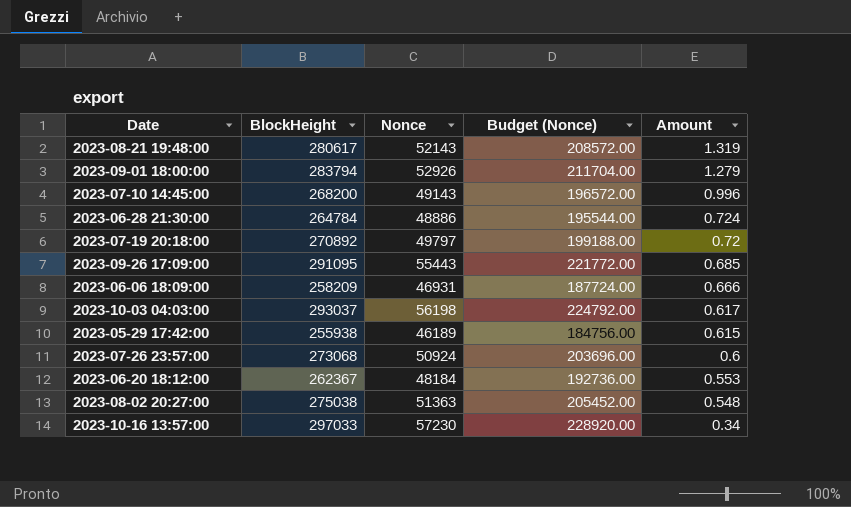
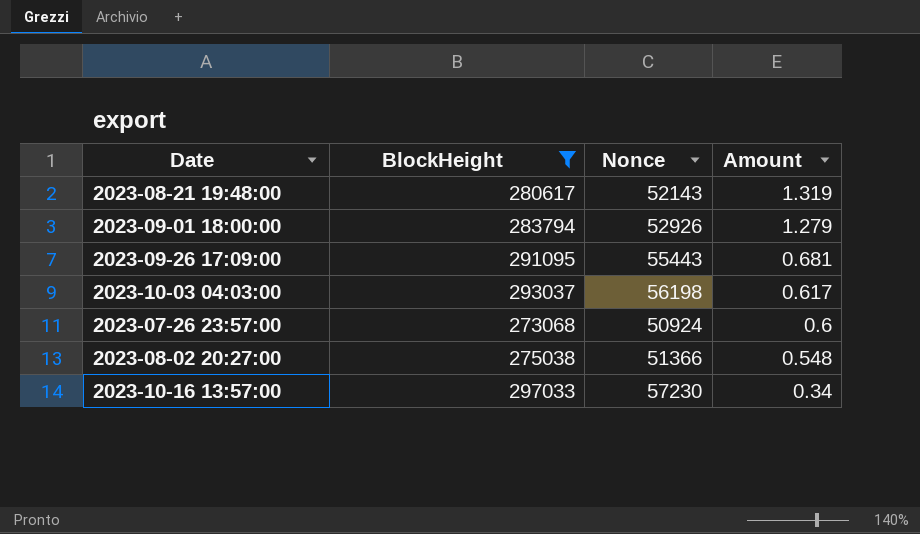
filter: none -> BlockHeight >= 273068
column Budget (Nonce) | formula: [Nonce] * 4 -> none
2023-09-26 17:09:00 | Amount: 0.685 -> 0.681
2023-08-02 20:27:00 | Nonce: 51363 -> 51366

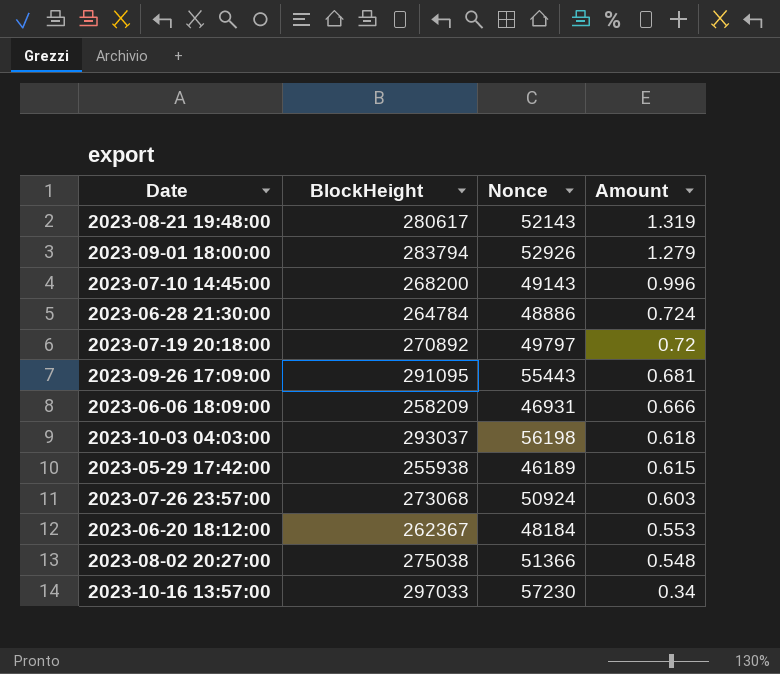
filter: BlockHeight >= 273068 -> none
2023-10-03 04:03:00 | Amount: 0.617 -> 0.618
2023-07-26 23:57:00 | Amount: 0.6 -> 0.603

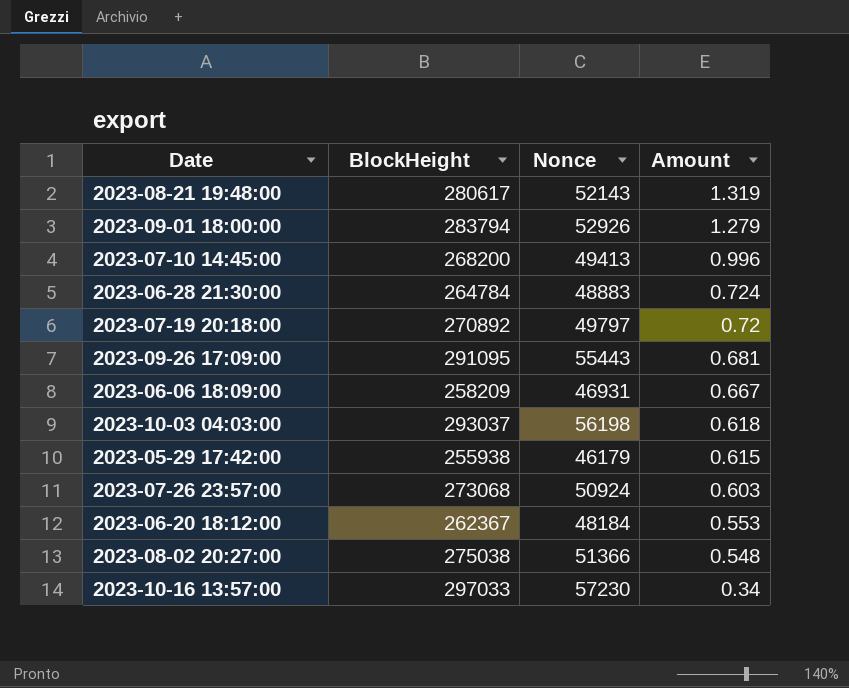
2023-07-10 14:45:00 | Nonce: 49143 -> 49413
2023-06-28 21:30:00 | Nonce: 48886 -> 48883
2023-06-06 18:09:00 | Amount: 0.666 -> 0.667
2023-05-29 17:42:00 | Nonce: 46189 -> 46179

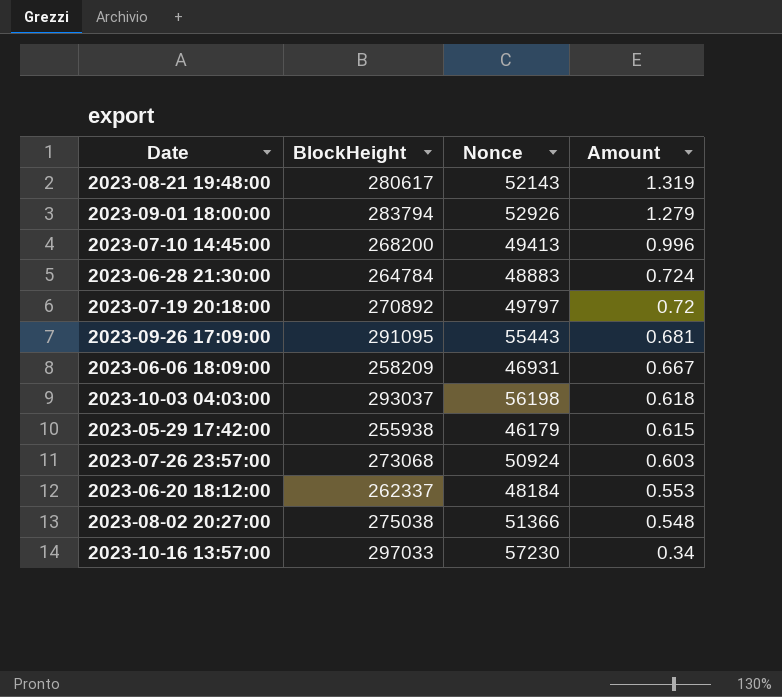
2023-06-20 18:12:00 | BlockHeight: 262367 -> 262337

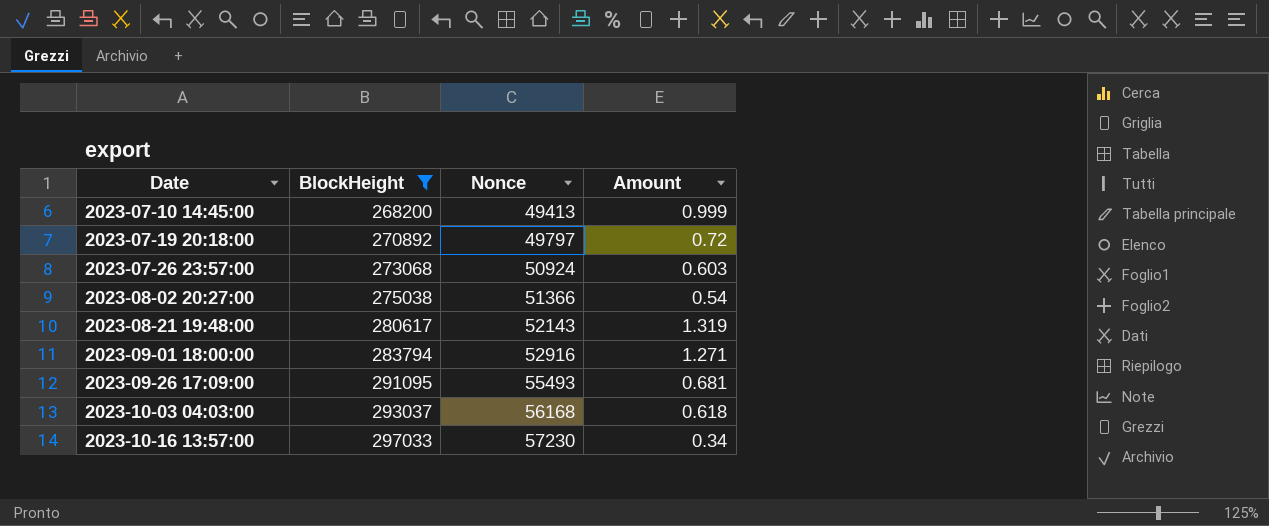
filter: none -> BlockHeight >= 268200
row order: Amount descending -> Date ascending
2023-07-10 14:45:00 | Amount: 0.996 -> 0.999
2023-08-02 20:27:00 | Amount: 0.548 -> 0.54
2023-09-01 18:00:00 | Nonce: 52926 -> 52916
2023-09-01 18:00:00 | Amount: 1.279 -> 1.271
2023-09-26 17:09:00 | Nonce: 55443 -> 55493
2023-10-03 04:03:00 | Nonce: 56198 -> 56168

